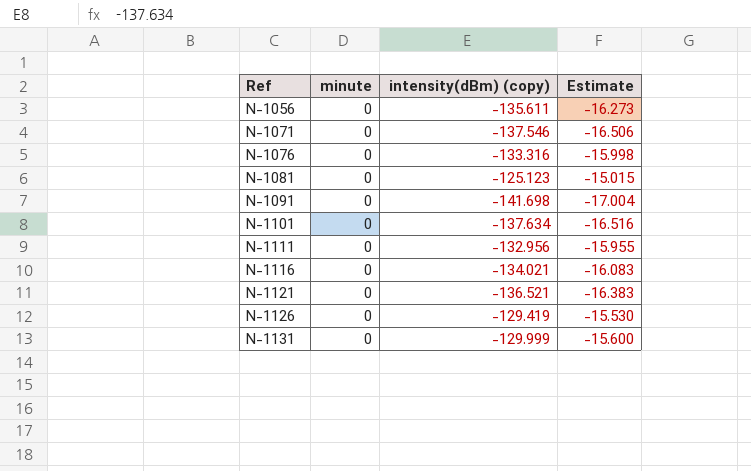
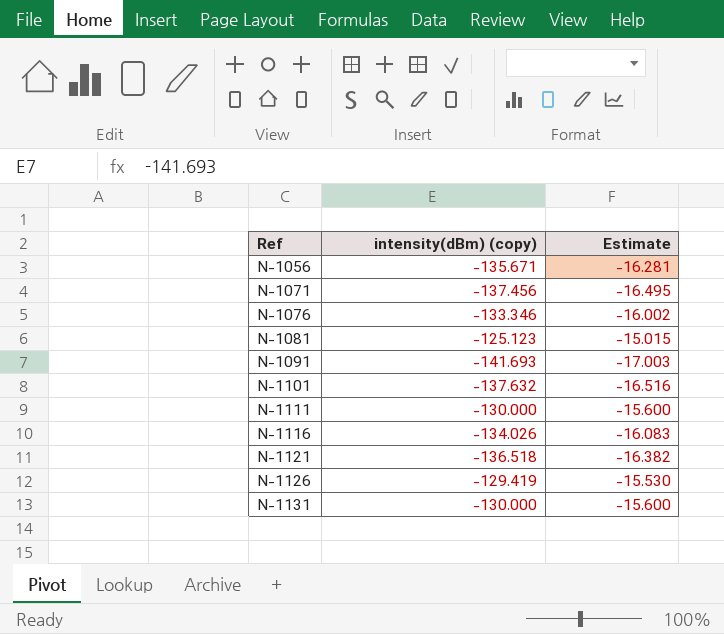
column minute | position: 2 -> none
N-1056 | intensity(dBm) (copy): -135.611 -> -135.671
N-1056 | Estimate: -16.273 -> -16.281
N-1071 | intensity(dBm) (copy): -137.546 -> -137.456
N-1071 | Estimate: -16.506 -> -16.495
N-1076 | intensity(dBm) (copy): -133.316 -> -133.346
N-1076 | Estimate: -15.998 -> -16.002
N-1091 | intensity(dBm) (copy): -141.698 -> -141.693
N-1091 | Estimate: -17.004 -> -17.003
N-1101 | intensity(dBm) (copy): -137.634 -> -137.632
N-1111 | intensity(dBm) (copy): -132.956 -> -130.000
N-1111 | Estimate: -15.955 -> -15.600
N-1116 | intensity(dBm) (copy): -134.021 -> -134.026
N-1121 | intensity(dBm) (copy): -136.521 -> -136.518
N-1121 | Estimate: -16.383 -> -16.382
N-1131 | intensity(dBm) (copy): -129.999 -> -130.000

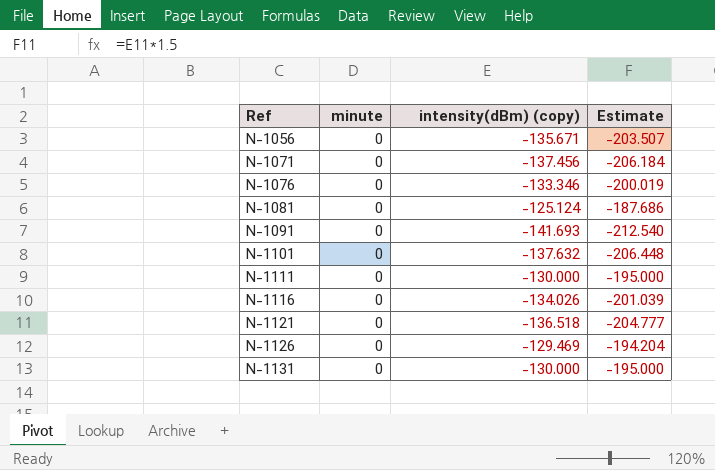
column minute | position: none -> 2
column Estimate | formula: [intensity(dBm) (copy)] * 0.12 -> [intensity(dBm) (copy)] * 1.5
N-1081 | intensity(dBm) (copy): -125.123 -> -125.124
N-1126 | intensity(dBm) (copy): -129.419 -> -129.469

